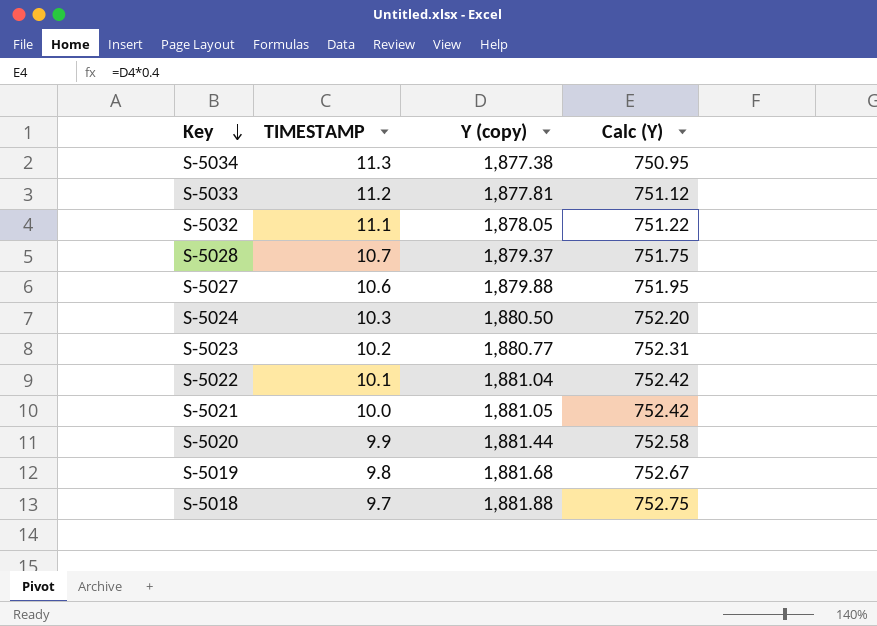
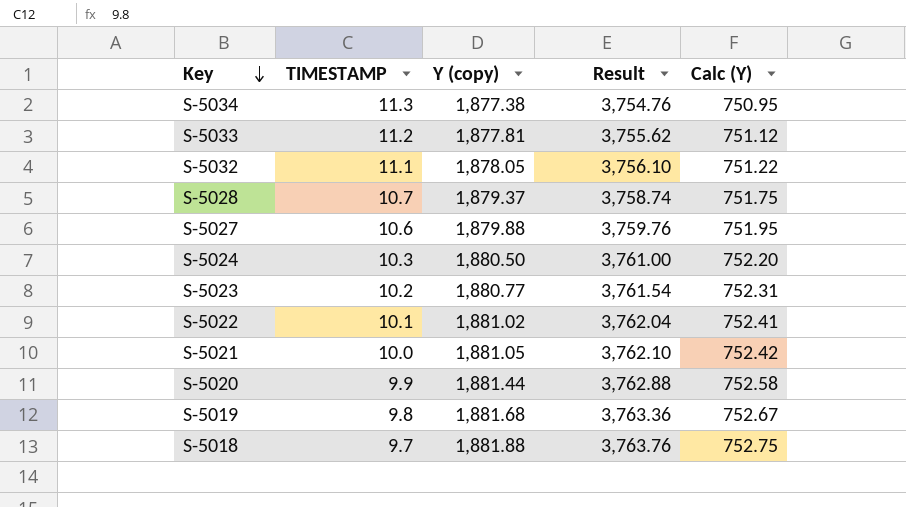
column Result | formula: none -> [Y (copy)] * 2
S-5022 | Y (copy): 1,881.04 -> 1,881.02
S-5022 | Calc (Y): 752.42 -> 752.41

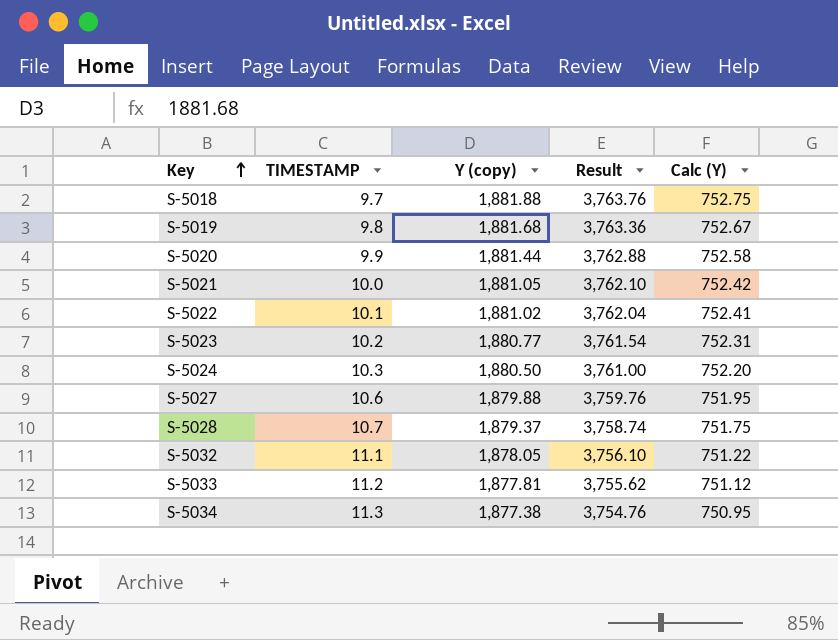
row order: Key descending -> Key ascending

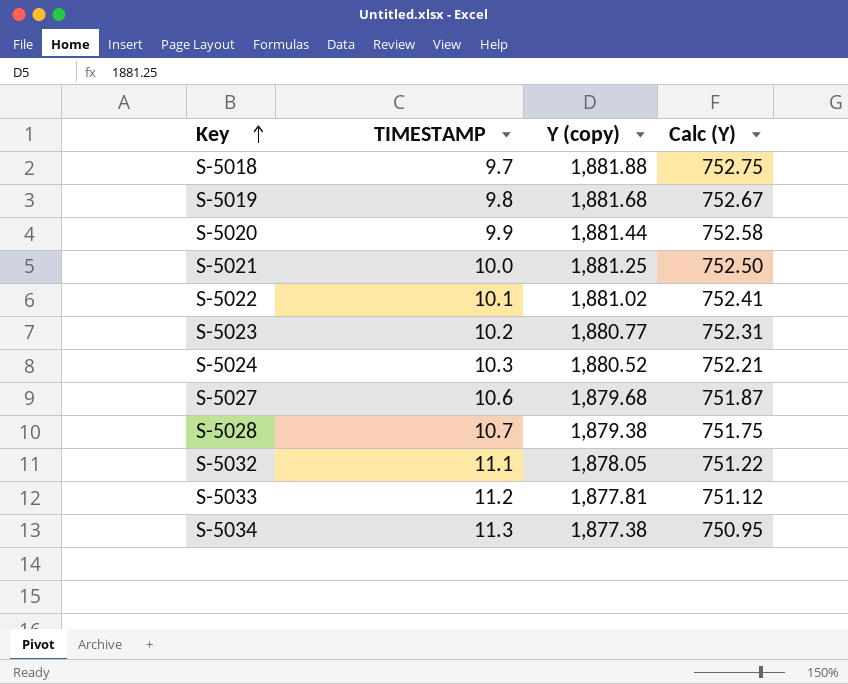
column Result | formula: [Y (copy)] * 2 -> none
S-5021 | Y (copy): 1,881.05 -> 1,881.25
S-5021 | Calc (Y): 752.42 -> 752.50
S-5024 | Y (copy): 1,880.50 -> 1,880.52
S-5024 | Calc (Y): 752.20 -> 752.21
S-5027 | Y (copy): 1,879.88 -> 1,879.68
S-5027 | Calc (Y): 751.95 -> 751.87
S-5028 | Y (copy): 1,879.37 -> 1,879.38

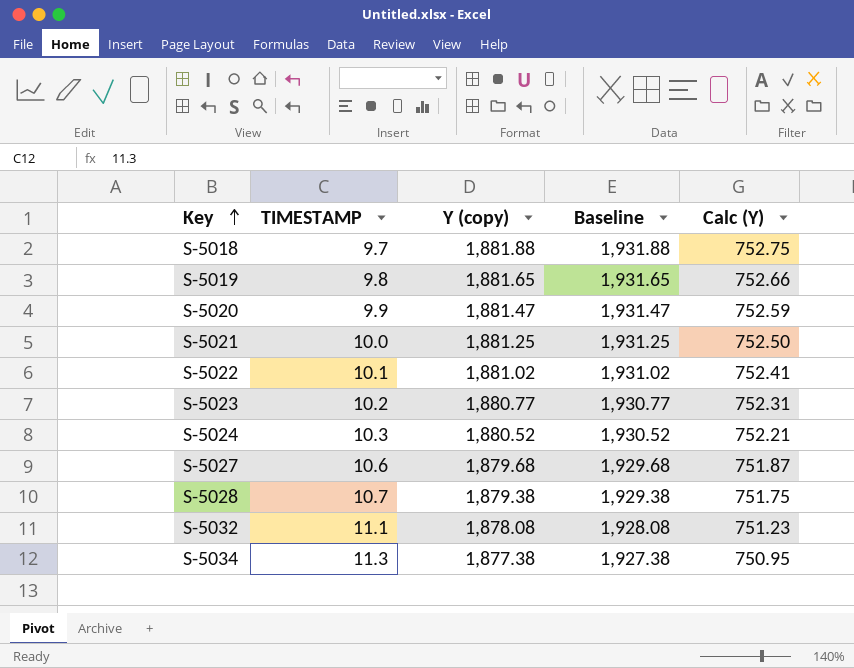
column Baseline | formula: none -> [Y (copy)] + 50
row S-5033: 11.2 | 1,877.81 | 751.12 -> none
S-5019 | Y (copy): 1,881.68 -> 1,881.65
S-5019 | Calc (Y): 752.67 -> 752.66
S-5020 | Y (copy): 1,881.44 -> 1,881.47
S-5020 | Calc (Y): 752.58 -> 752.59
S-5032 | Y (copy): 1,878.05 -> 1,878.08
S-5032 | Calc (Y): 751.22 -> 751.23

